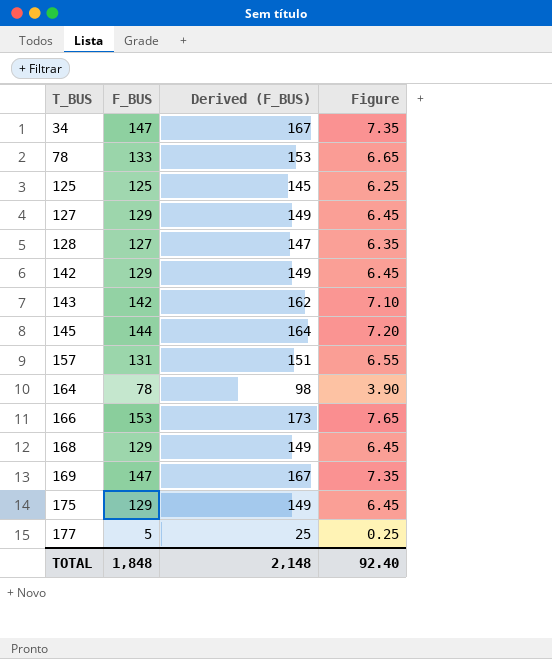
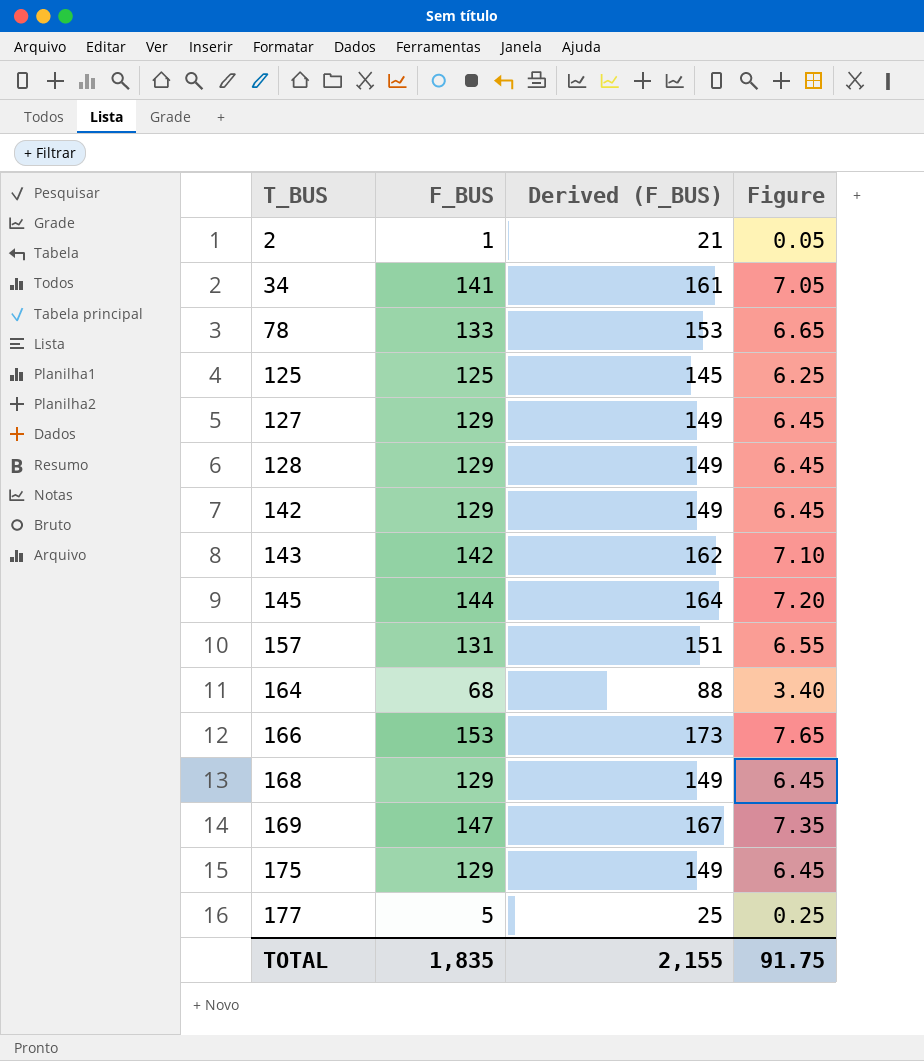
row 2: none -> 1 | 21 | 0.05
34 | F_BUS: 147 -> 141
34 | Derived (F_BUS): 167 -> 161
34 | Figure: 7.35 -> 7.05
128 | F_BUS: 127 -> 129
128 | Derived (F_BUS): 147 -> 149
128 | Figure: 6.35 -> 6.45
164 | F_BUS: 78 -> 68
164 | Derived (F_BUS): 98 -> 88
164 | Figure: 3.90 -> 3.40
TOTAL | F_BUS: 1,848 -> 1,835
TOTAL | Derived (F_BUS): 2,148 -> 2,155
TOTAL | Figure: 92.40 -> 91.75

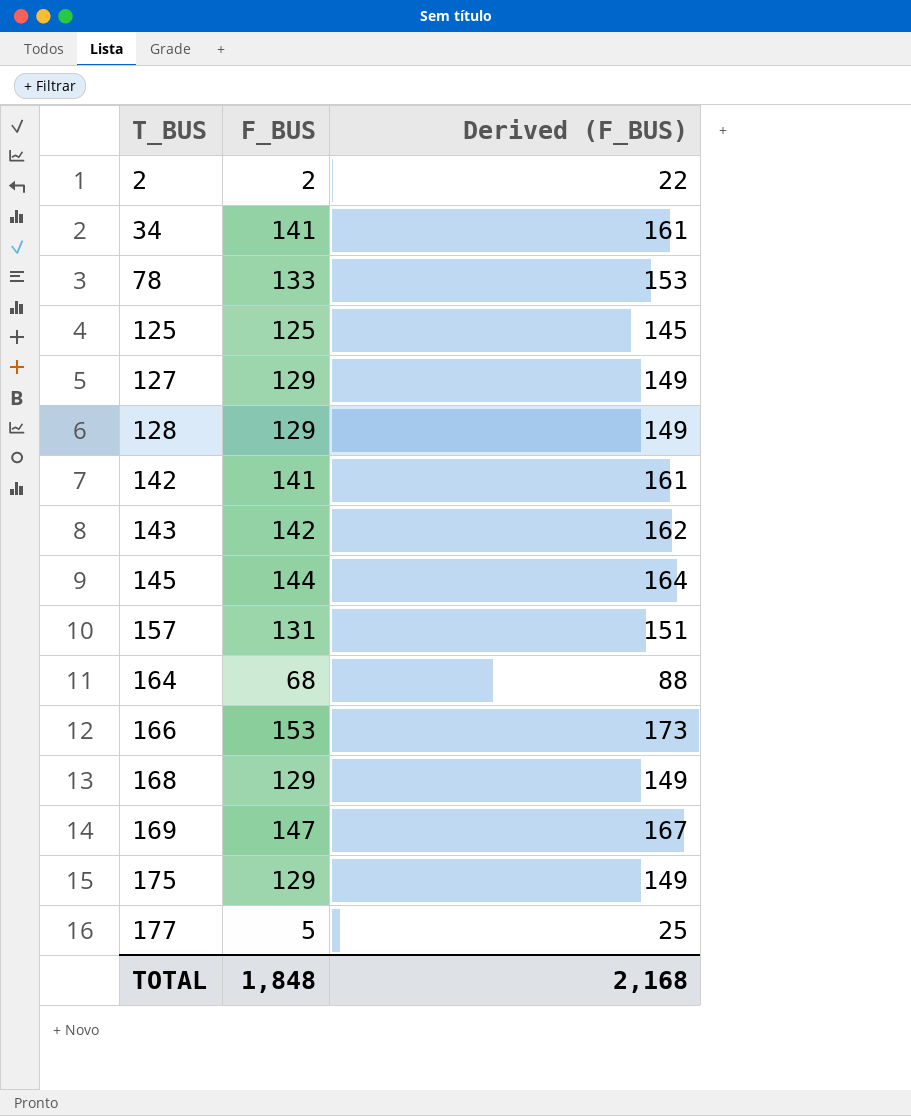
column Figure | formula: [F_BUS] * 0.05 -> none
2 | F_BUS: 1 -> 2
2 | Derived (F_BUS): 21 -> 22
142 | F_BUS: 129 -> 141
142 | Derived (F_BUS): 149 -> 161
TOTAL | F_BUS: 1,835 -> 1,848
TOTAL | Derived (F_BUS): 2,155 -> 2,168

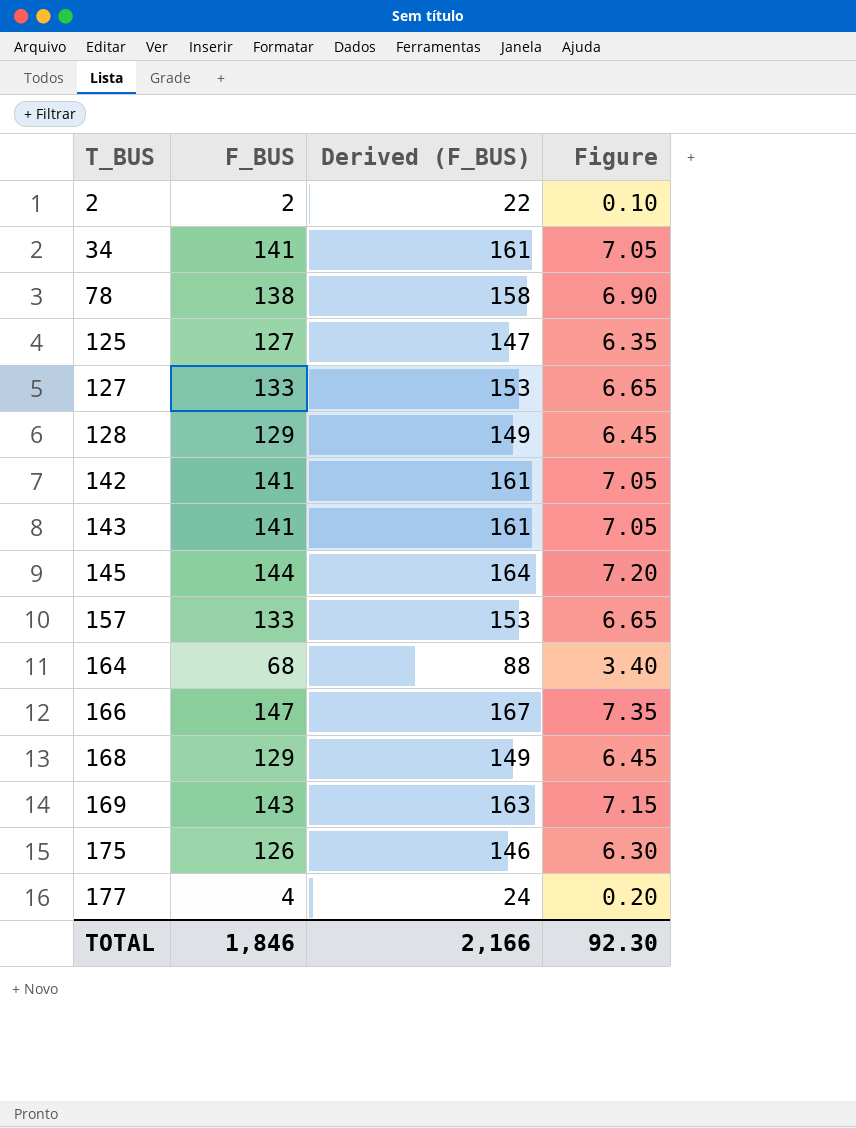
column Figure | formula: none -> [F_BUS] * 0.05
78 | F_BUS: 133 -> 138
78 | Derived (F_BUS): 153 -> 158
125 | F_BUS: 125 -> 127
125 | Derived (F_BUS): 145 -> 147
127 | F_BUS: 129 -> 133
127 | Derived (F_BUS): 149 -> 153
143 | F_BUS: 142 -> 141
143 | Derived (F_BUS): 162 -> 161
157 | F_BUS: 131 -> 133
157 | Derived (F_BUS): 151 -> 153
166 | F_BUS: 153 -> 147
166 | Derived (F_BUS): 173 -> 167
169 | F_BUS: 147 -> 143
169 | Derived (F_BUS): 167 -> 163
175 | F_BUS: 129 -> 126
175 | Derived (F_BUS): 149 -> 146
177 | F_BUS: 5 -> 4
177 | Derived (F_BUS): 25 -> 24
TOTAL | F_BUS: 1,848 -> 1,846
TOTAL | Derived (F_BUS): 2,168 -> 2,166

